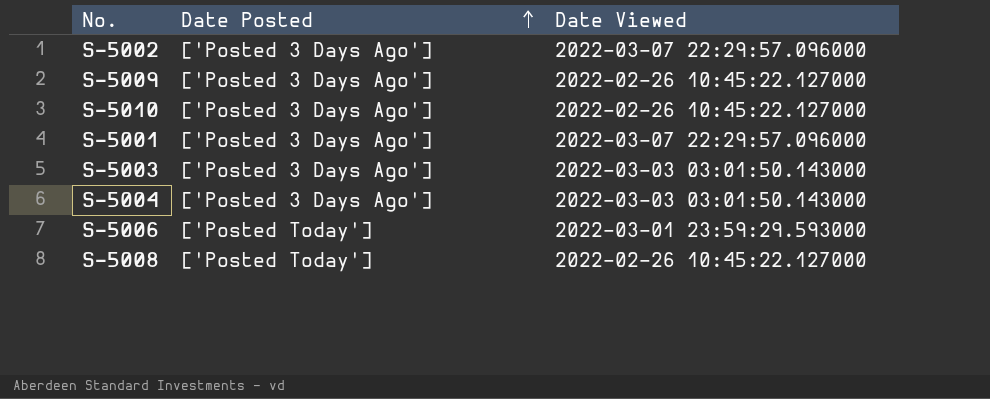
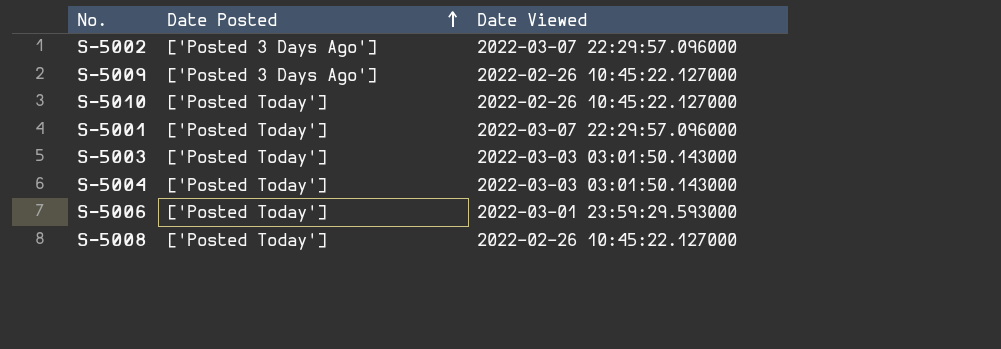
S-5010 | Date Posted: ['Posted 3 Days Ago'] -> ['Posted Today']
S-5001 | Date Posted: ['Posted 3 Days Ago'] -> ['Posted Today']
S-5003 | Date Posted: ['Posted 3 Days Ago'] -> ['Posted Today']
S-5004 | Date Posted: ['Posted 3 Days Ago'] -> ['Posted Today']

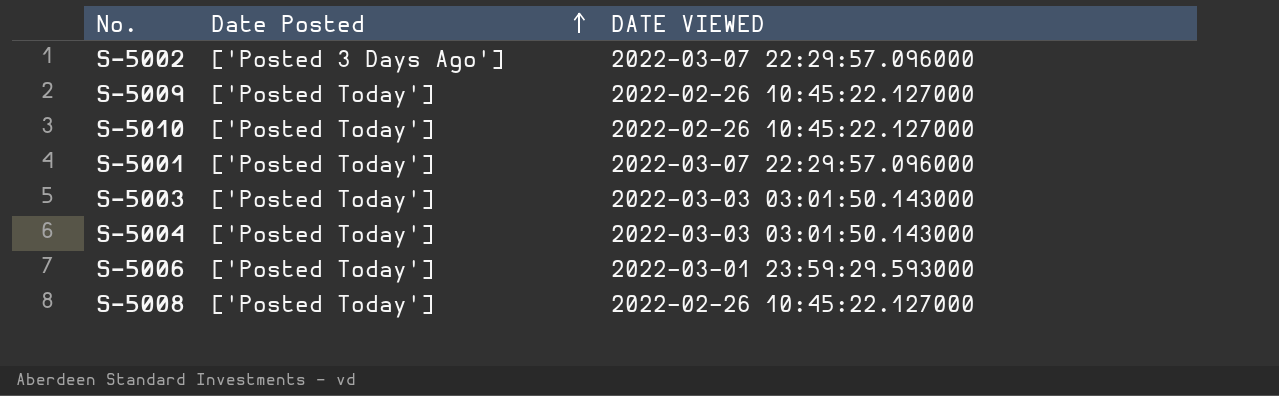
column name: Date Viewed -> DATE VIEWED
S-5009 | Date Posted: ['Posted 3 Days Ago'] -> ['Posted Today']

